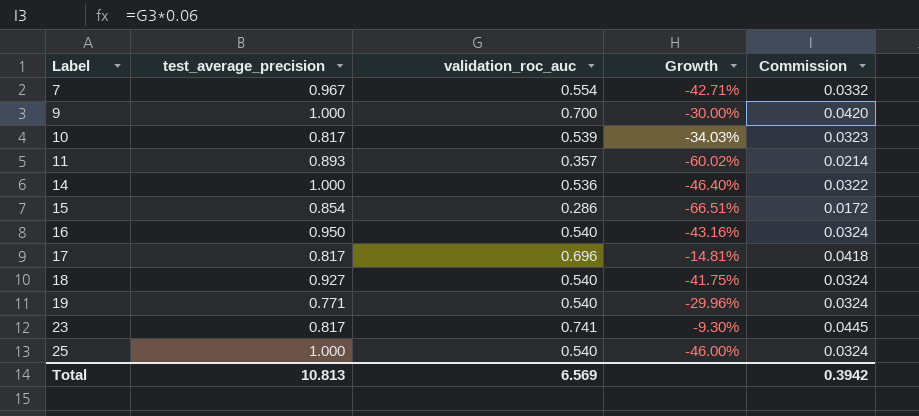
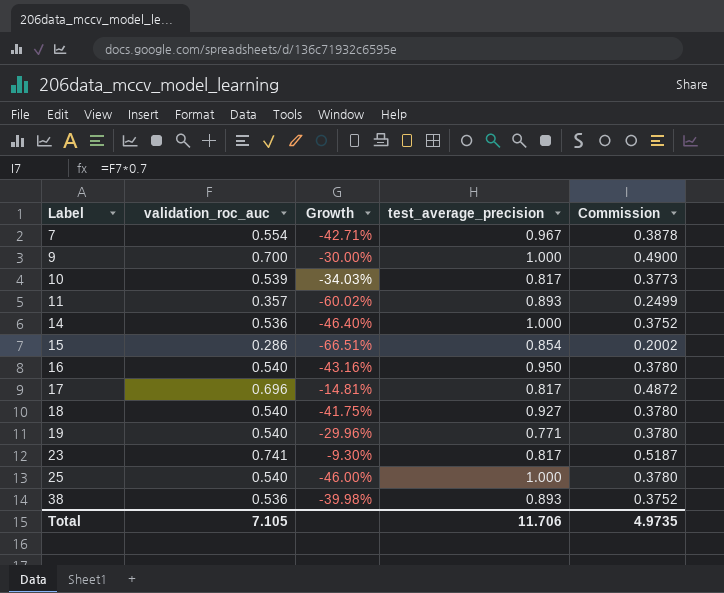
column test_average_precision | position: 2 -> 4
column Commission | formula: [validation_roc_auc] * 0.06 -> [validation_roc_auc] * 0.7
row 38: none -> 0.536 | -39.98% | 0.893 | 0.3752
Total | validation_roc_auc: 6.569 -> 7.105
Total | test_average_precision: 10.813 -> 11.706
Total | Commission: 0.3942 -> 4.9735

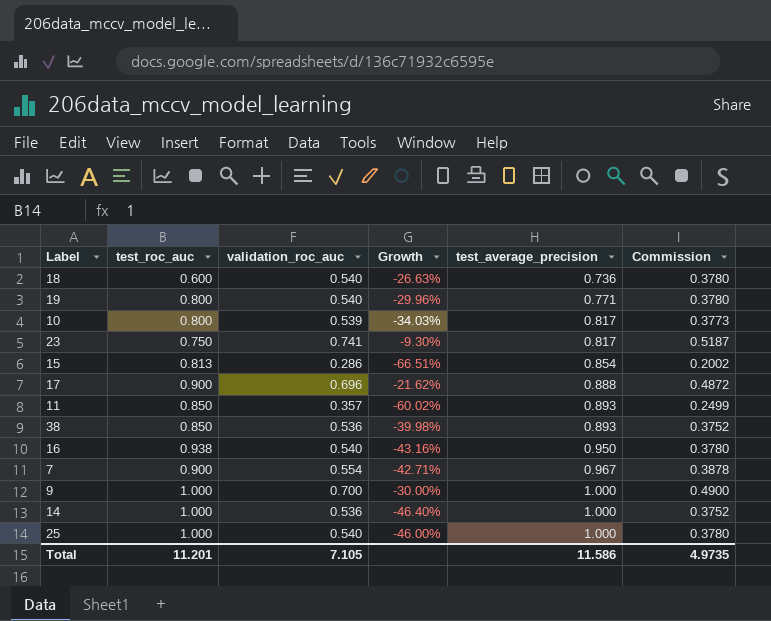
row order: Label ascending -> test_average_precision ascending
column test_roc_auc | position: none -> 2
18 | Growth: -41.75% -> -26.63%
18 | test_average_precision: 0.927 -> 0.736
17 | Growth: -14.81% -> -21.62%
17 | test_average_precision: 0.817 -> 0.888
Total | test_average_precision: 11.706 -> 11.586

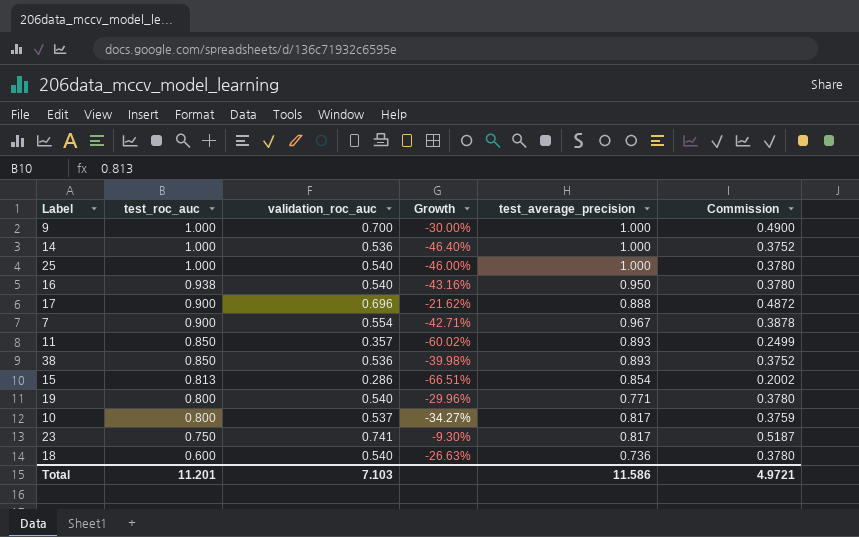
row order: test_average_precision ascending -> test_roc_auc descending
10 | validation_roc_auc: 0.539 -> 0.537
10 | Growth: -34.03% -> -34.27%
10 | Commission: 0.3773 -> 0.3759
Total | validation_roc_auc: 7.105 -> 7.103
Total | Commission: 4.9735 -> 4.9721

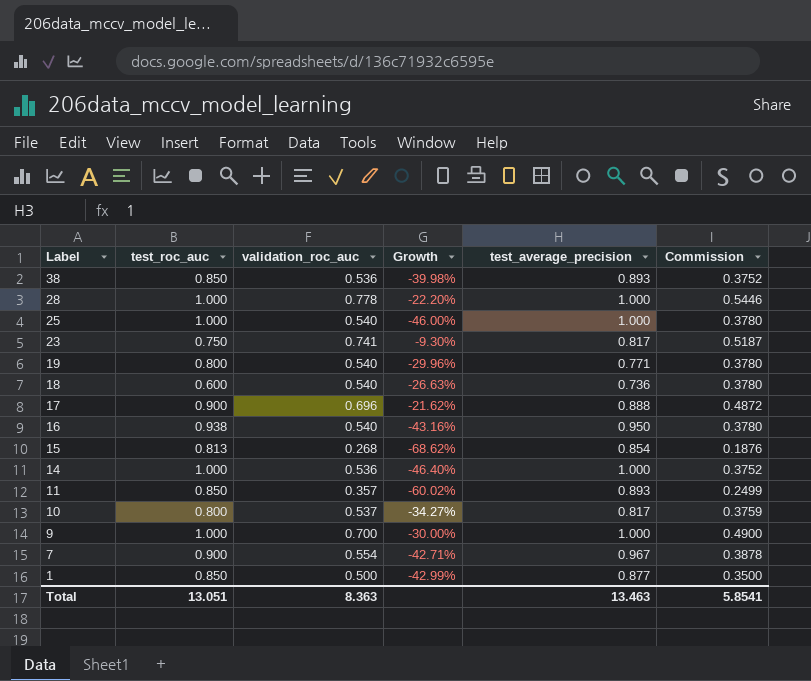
row order: test_roc_auc descending -> Label descending
row 28: none -> 1.000 | 0.778 | -22.20% | 1.000 | 0.5446
15 | validation_roc_auc: 0.286 -> 0.268
15 | Growth: -66.51% -> -68.62%
15 | Commission: 0.2002 -> 0.1876
row 1: none -> 0.850 | 0.500 | -42.99% | 0.877 | 0.3500
Total | test_roc_auc: 11.201 -> 13.051
Total | validation_roc_auc: 7.103 -> 8.363
Total | test_average_precision: 11.586 -> 13.463
Total | Commission: 4.9721 -> 5.8541

